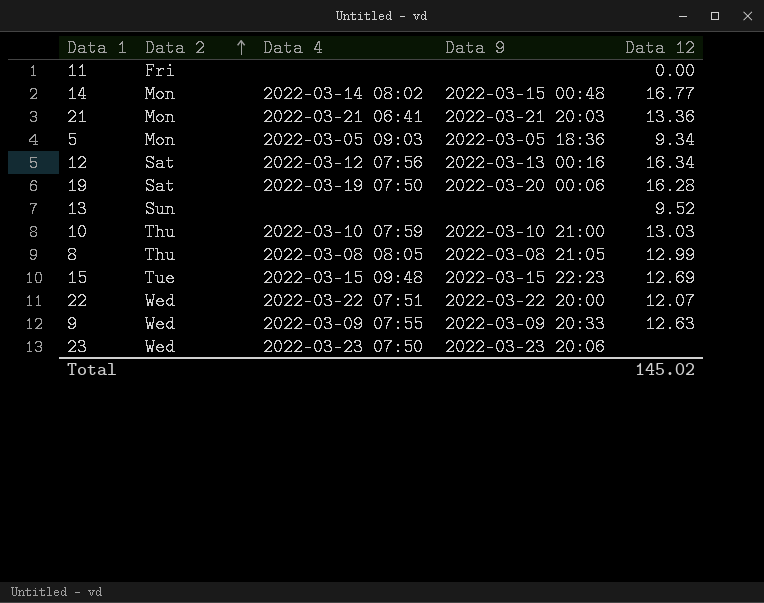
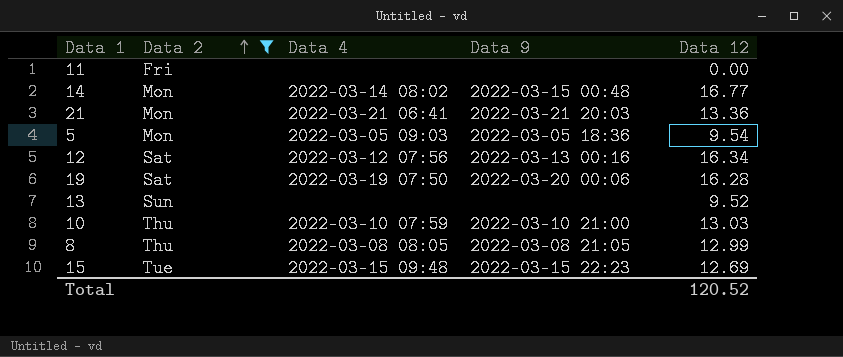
filter: none -> Data 2 != Wed
5 | Data 12: 9.34 -> 9.54
Total | Data 12: 145.02 -> 120.52

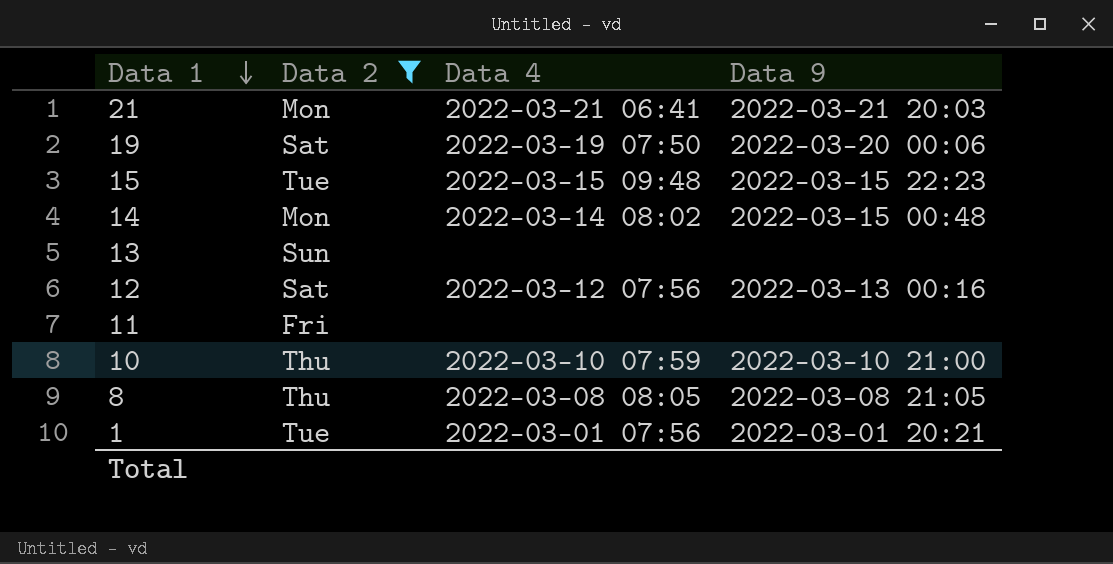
row order: Data 2 ascending -> Data 1 descending
column Data 12 | position: 5 -> none
row 5: Mon | 2022-03-05 09:03 | 2022-03-05 18:36 | 9.54 -> none
row 1: none -> Tue | 2022-03-01 07:56 | 2022-03-01 20:21

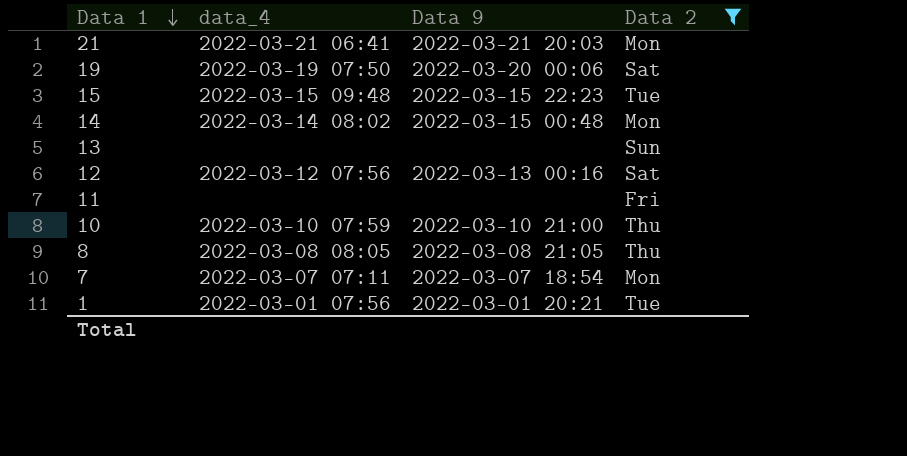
column name: Data 4 -> data_4
column Data 2 | position: 2 -> 4
row 7: none -> 2022-03-07 07:11 | 2022-03-07 18:54 | Mon

